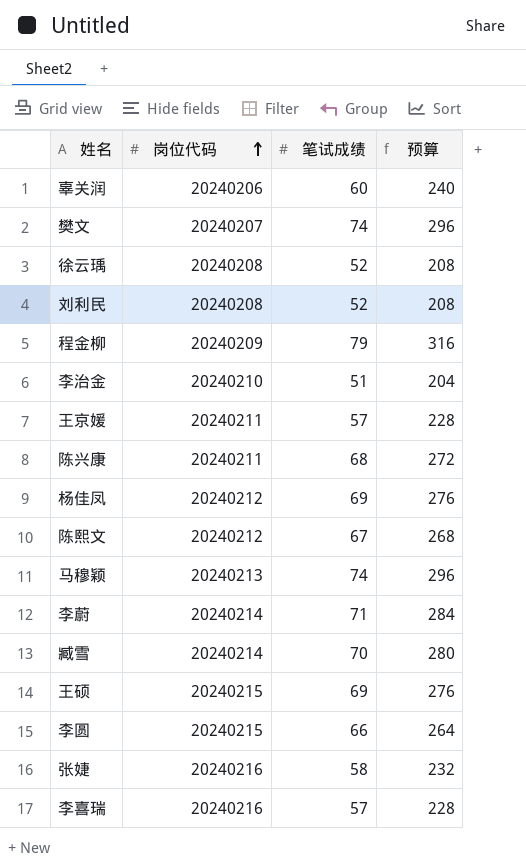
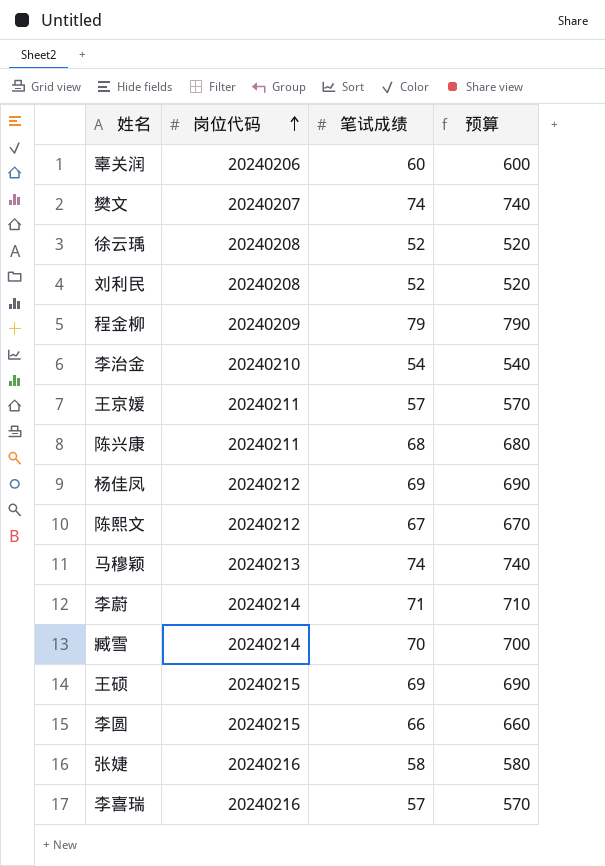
column 预算 | formula: [笔试成绩] * 4 -> [笔试成绩] * 10
李治金 | 笔试成绩: 51 -> 54

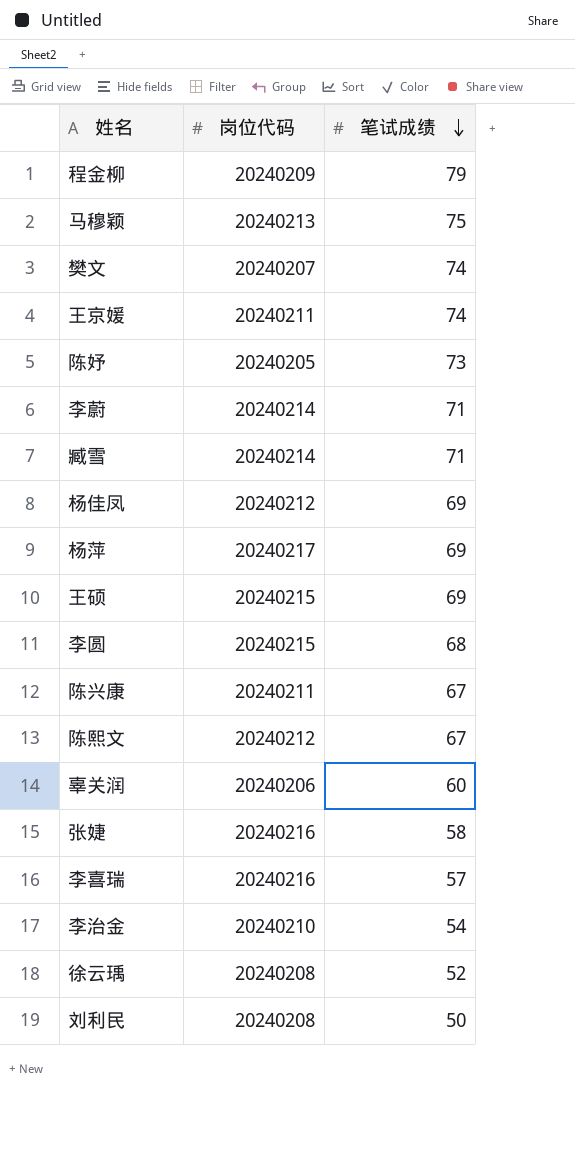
row order: 岗位代码 ascending -> 笔试成绩 descending
column 预算 | formula: [笔试成绩] * 10 -> none
马穆颖 | 笔试成绩: 74 -> 75
王京媛 | 笔试成绩: 57 -> 74
row 陈妤: none -> 20240205 | 73
臧雪 | 笔试成绩: 70 -> 71
row 杨萍: none -> 20240217 | 69
李圆 | 笔试成绩: 66 -> 68
陈兴康 | 笔试成绩: 68 -> 67
刘利民 | 笔试成绩: 52 -> 50

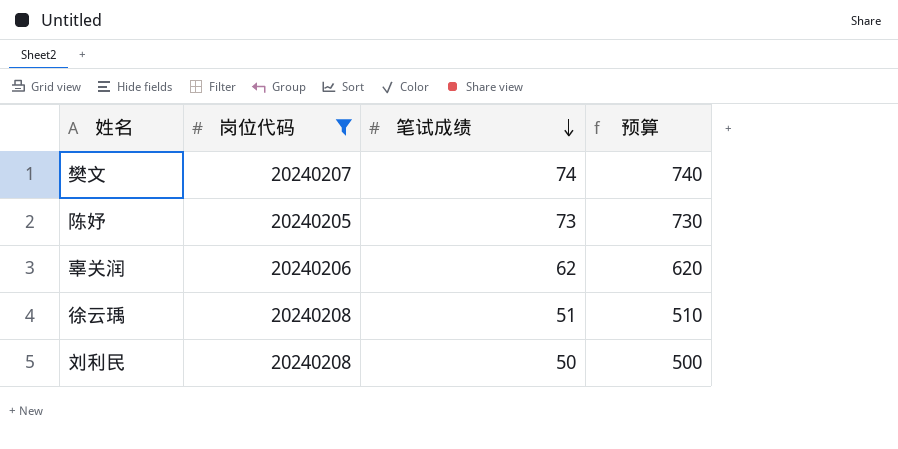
filter: none -> 岗位代码 <= 20240208
column 预算 | formula: none -> [笔试成绩] * 10
辜关润 | 笔试成绩: 60 -> 62
徐云瑀 | 笔试成绩: 52 -> 51

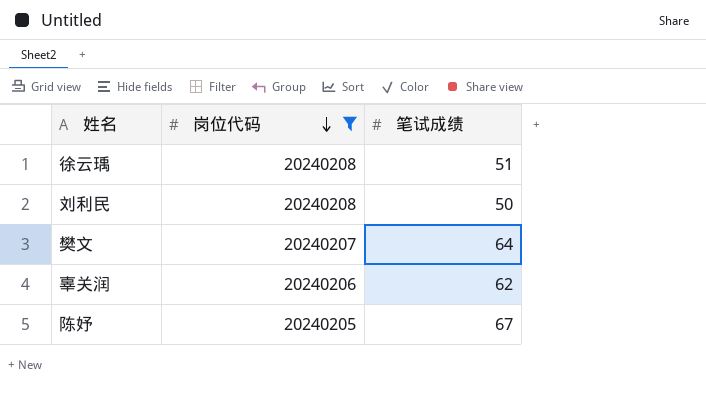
row order: 笔试成绩 descending -> 岗位代码 descending
column 预算 | formula: [笔试成绩] * 10 -> none
樊文 | 笔试成绩: 74 -> 64
陈妤 | 笔试成绩: 73 -> 67

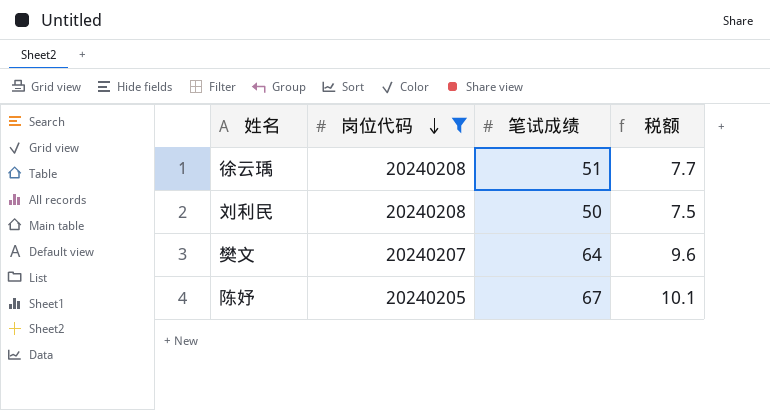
column 税额 | formula: none -> [笔试成绩] * 0.15
row 辜关润: 20240206 | 62 -> none

